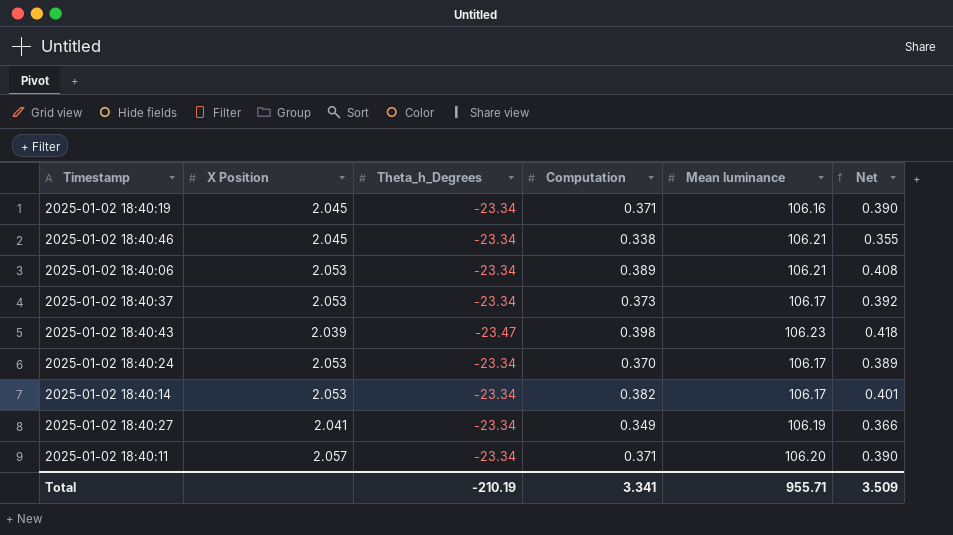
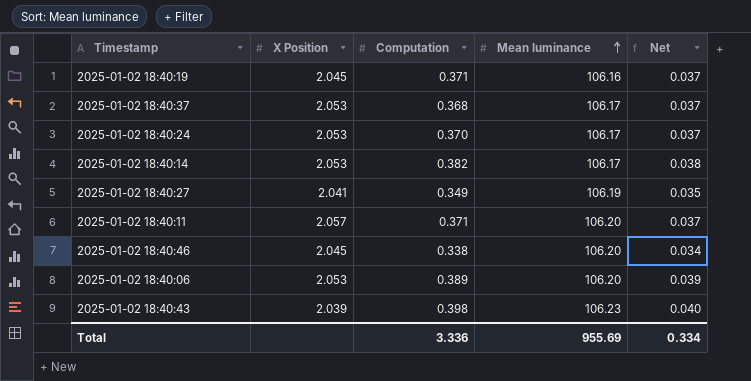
row order: none -> Mean luminance ascending
column Theta_h_Degrees | position: 3 -> none
column Net | formula: [Computation] * 1.05 -> [Computation] * 0.1
2025-01-02 18:40:37 | Computation: 0.373 -> 0.368
2025-01-02 18:40:46 | Mean luminance: 106.21 -> 106.20
2025-01-02 18:40:06 | Mean luminance: 106.21 -> 106.20
Total | Computation: 3.341 -> 3.336
Total | Mean luminance: 955.71 -> 955.69
Total | Net: 3.509 -> 0.334

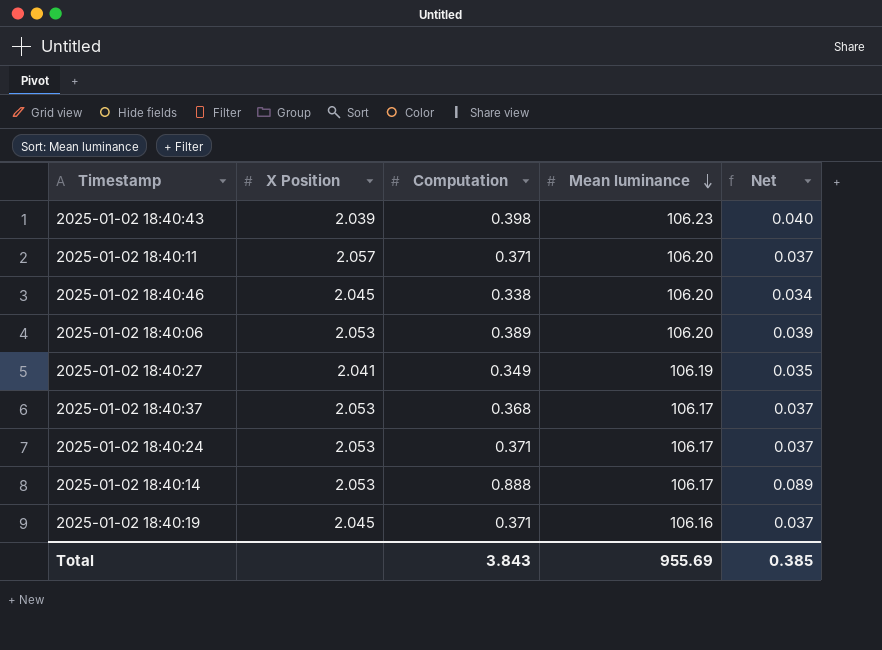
row order: Mean luminance ascending -> Mean luminance descending
2025-01-02 18:40:24 | Computation: 0.370 -> 0.371
2025-01-02 18:40:14 | Computation: 0.382 -> 0.888
2025-01-02 18:40:14 | Net: 0.038 -> 0.089
Total | Computation: 3.336 -> 3.843
Total | Net: 0.334 -> 0.385

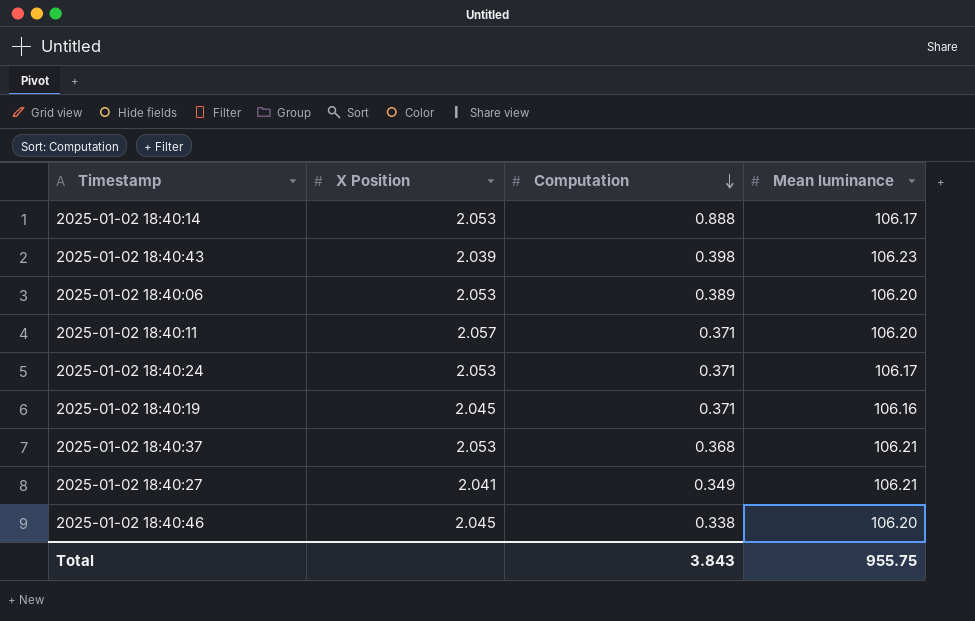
row order: Mean luminance descending -> Computation descending
column Net | formula: [Computation] * 0.1 -> none
2025-01-02 18:40:37 | Mean luminance: 106.17 -> 106.21
2025-01-02 18:40:27 | Mean luminance: 106.19 -> 106.21
Total | Mean luminance: 955.69 -> 955.75

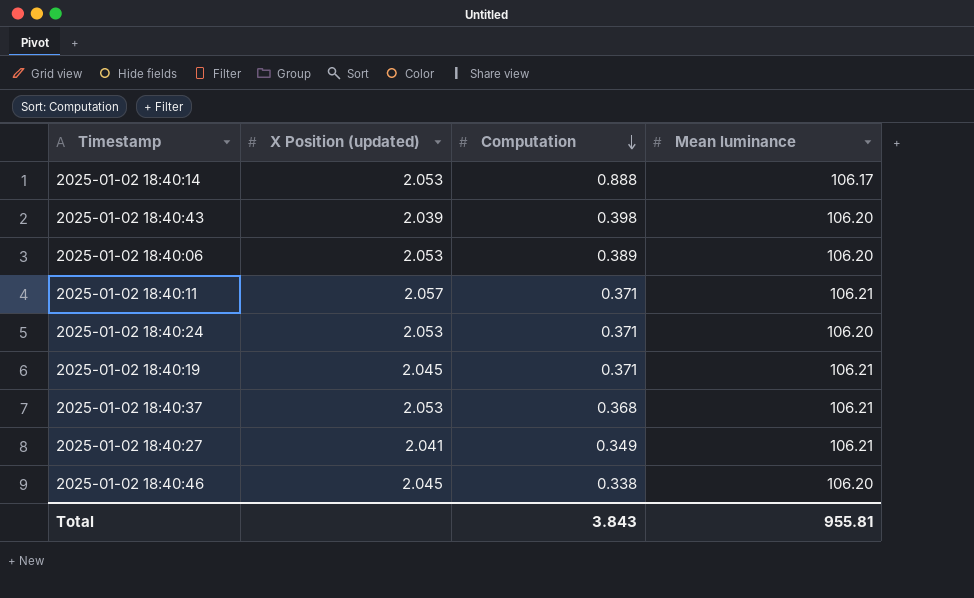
column name: X Position -> X Position (updated)
2025-01-02 18:40:43 | Mean luminance: 106.23 -> 106.20
2025-01-02 18:40:11 | Mean luminance: 106.20 -> 106.21
2025-01-02 18:40:24 | Mean luminance: 106.17 -> 106.20
2025-01-02 18:40:19 | Mean luminance: 106.16 -> 106.21
Total | Mean luminance: 955.75 -> 955.81

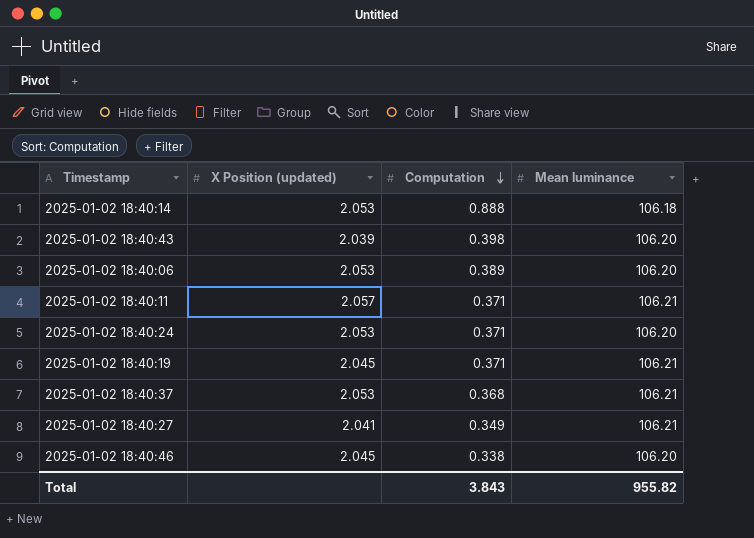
2025-01-02 18:40:14 | Mean luminance: 106.17 -> 106.18
Total | Mean luminance: 955.81 -> 955.82

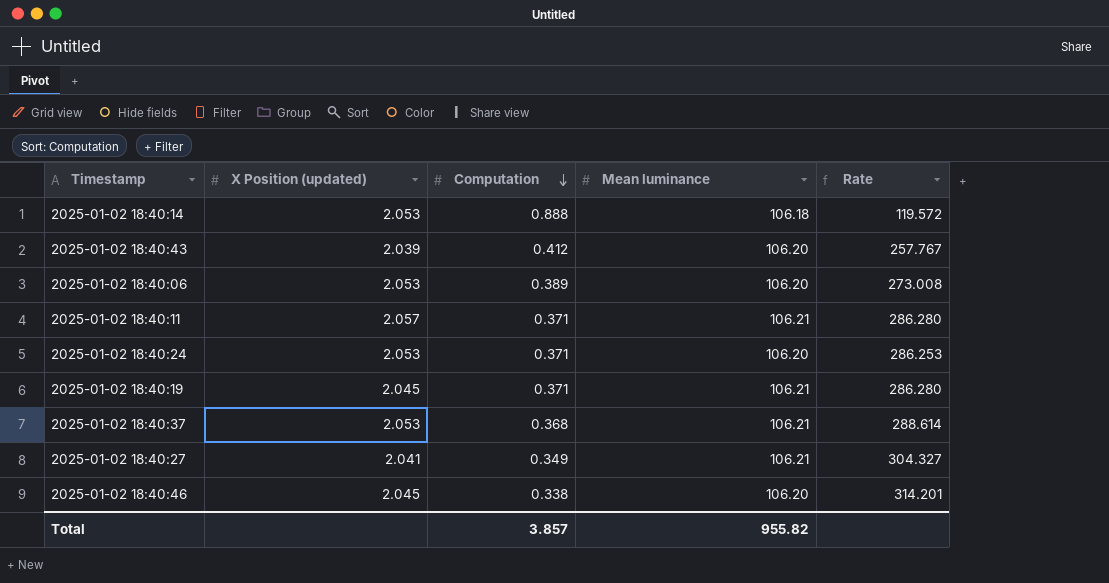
column Rate | formula: none -> [Mean luminance] / [Computation]
2025-01-02 18:40:43 | Computation: 0.398 -> 0.412
Total | Computation: 3.843 -> 3.857

